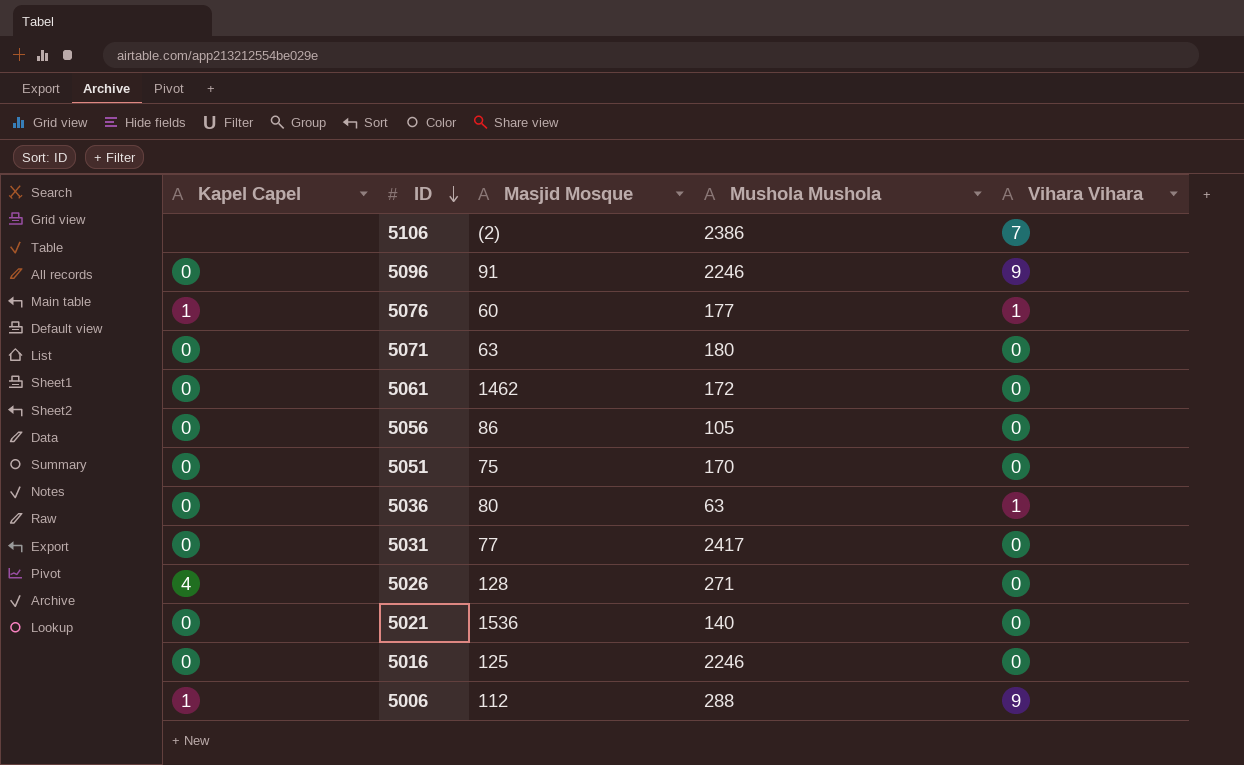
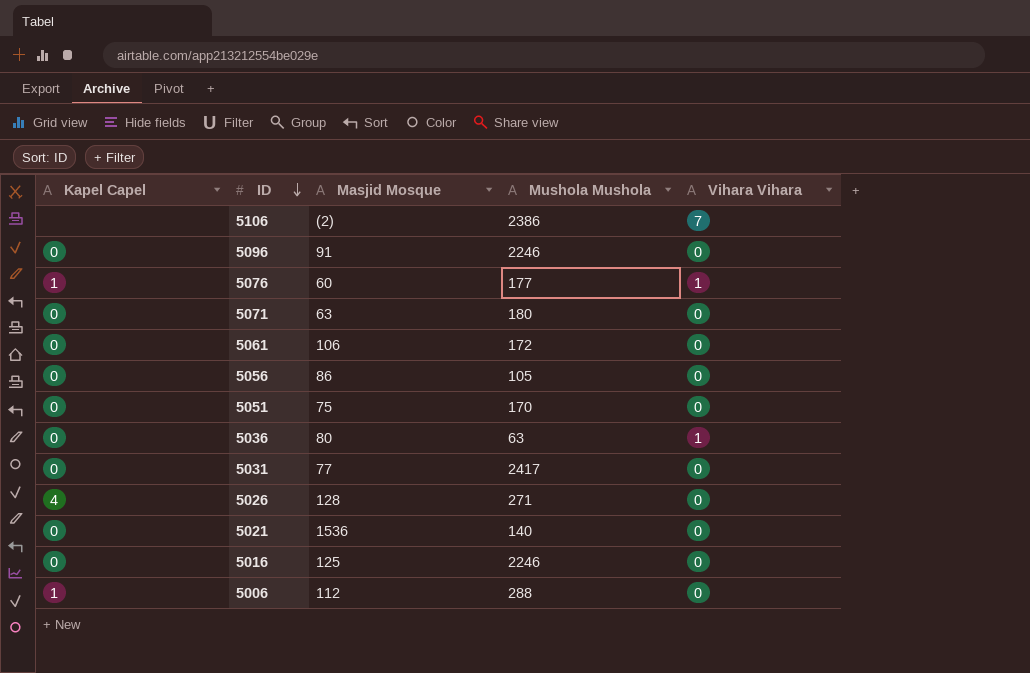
5096 | Vihara Vihara: 9 -> 0
5061 | Masjid Mosque: 1462 -> 106
5006 | Vihara Vihara: 9 -> 0

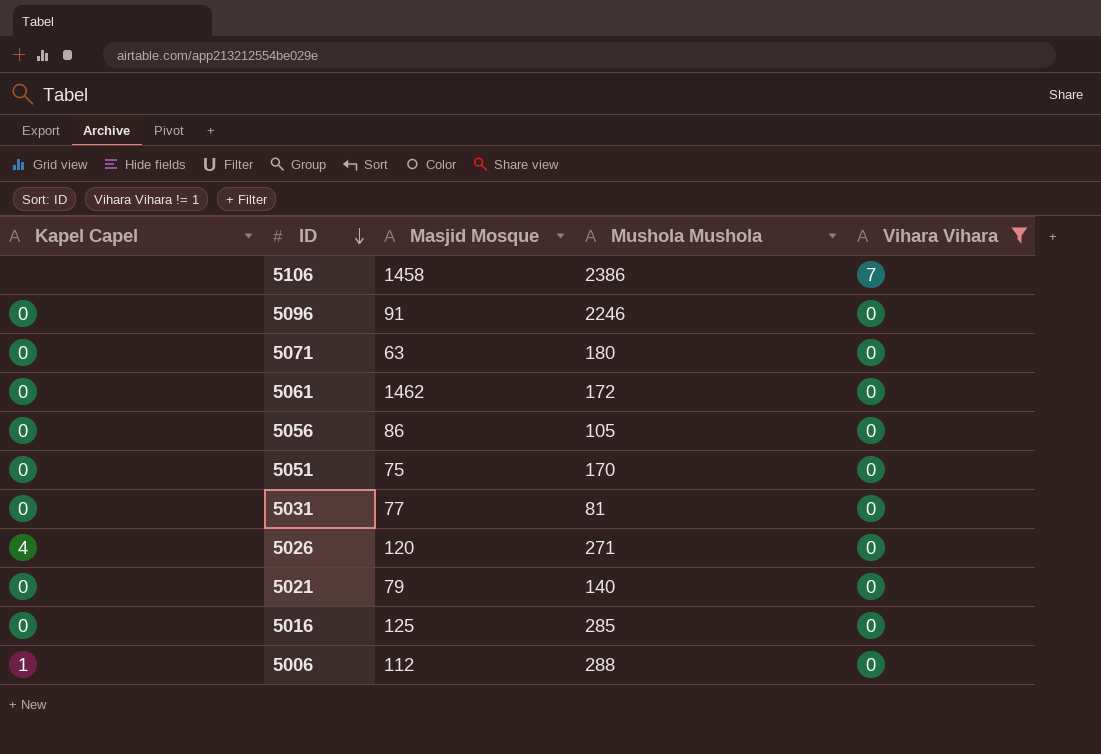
filter: none -> Vihara Vihara != 1
5106 | Masjid Mosque: (2) -> 1458
5061 | Masjid Mosque: 106 -> 1462
5031 | Mushola Mushola: 2417 -> 81
5026 | Masjid Mosque: 128 -> 120
5021 | Masjid Mosque: 1536 -> 79
5016 | Mushola Mushola: 2246 -> 285

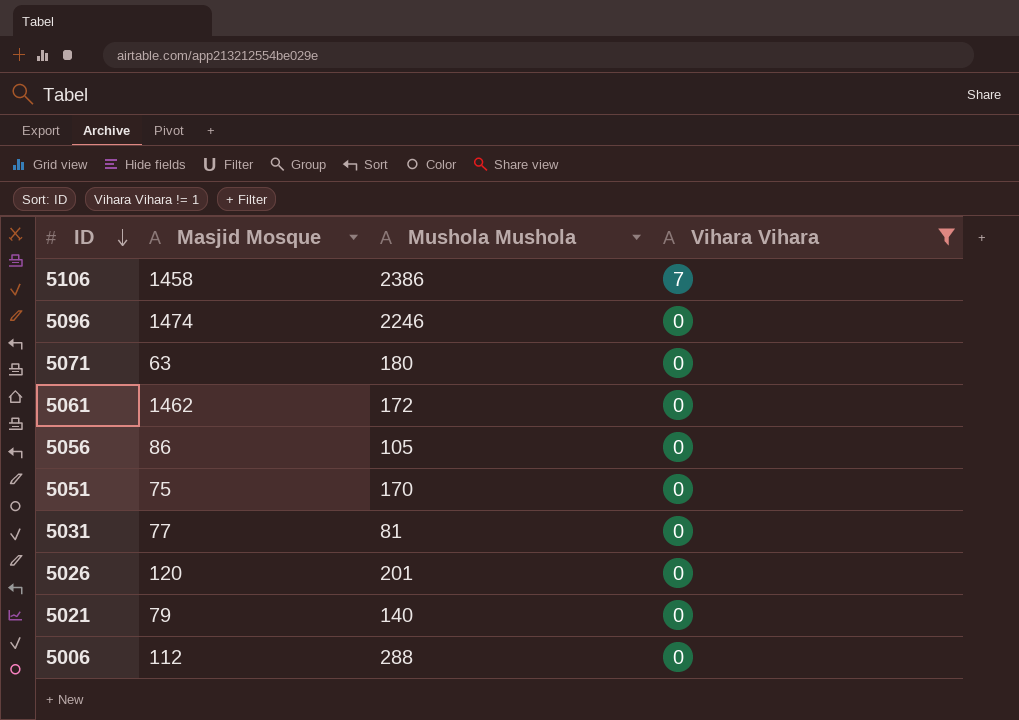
column Kapel Capel | position: 1 -> none
row 5016: 0 | 125 | 285 | 0 -> none
5096 | Masjid Mosque: 91 -> 1474
5026 | Mushola Mushola: 271 -> 201

